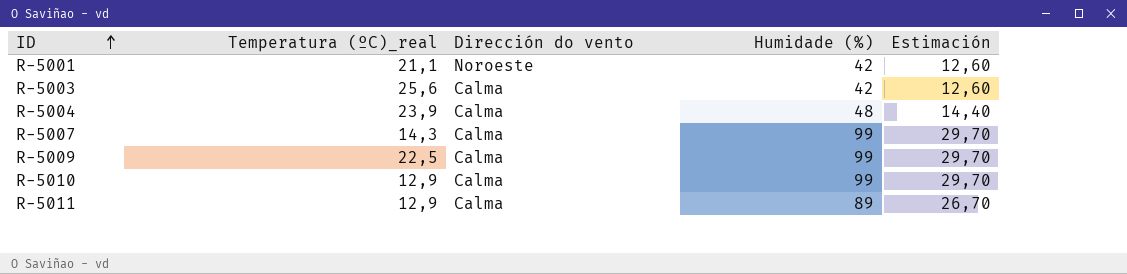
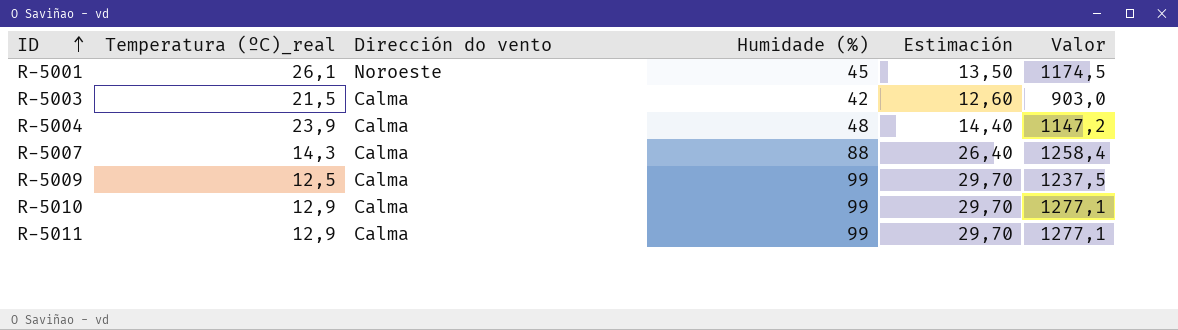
column Valor | formula: none -> [Temperatura (ºC)_real] * [Humidade (%)]
R-5001 | Temperatura (ºC)_real: 21,1 -> 26,1
R-5001 | Humidade (%): 42 -> 45
R-5001 | Estimación: 12,60 -> 13,50
R-5003 | Temperatura (ºC)_real: 25,6 -> 21,5
R-5007 | Humidade (%): 99 -> 88
R-5007 | Estimación: 29,70 -> 26,40
R-5009 | Temperatura (ºC)_real: 22,5 -> 12,5
R-5011 | Humidade (%): 89 -> 99
R-5011 | Estimación: 26,70 -> 29,70

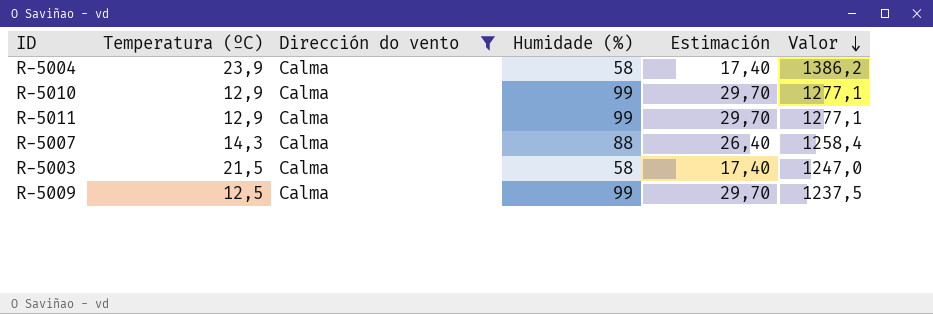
filter: none -> Dirección do vento = Calma
row order: ID ascending -> Valor descending
column name: Temperatura (ºC)_real -> Temperatura (ºC)
R-5004 | Humidade (%): 48 -> 58
R-5004 | Estimación: 14,40 -> 17,40
R-5004 | Valor: 1147,2 -> 1386,2
R-5003 | Humidade (%): 42 -> 58
R-5003 | Estimación: 12,60 -> 17,40
R-5003 | Valor: 903,0 -> 1247,0

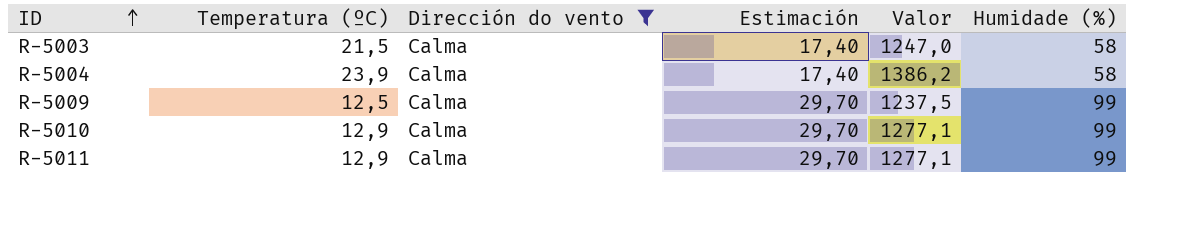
row order: Valor descending -> ID ascending
column Humidade (%) | position: 4 -> 6
row R-5007: 14,3 | Calma | 88 | 26,40 | 1258,4 -> none

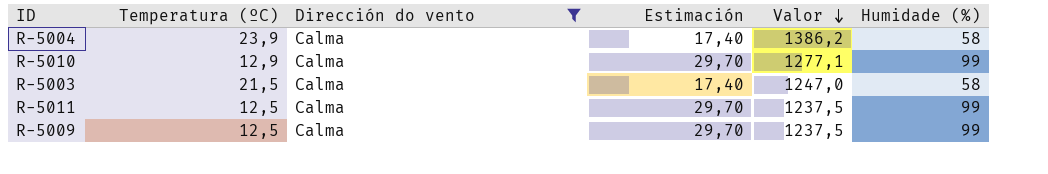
row order: ID ascending -> Valor descending
R-5011 | Temperatura (ºC): 12,9 -> 12,5
R-5011 | Valor: 1277,1 -> 1237,5

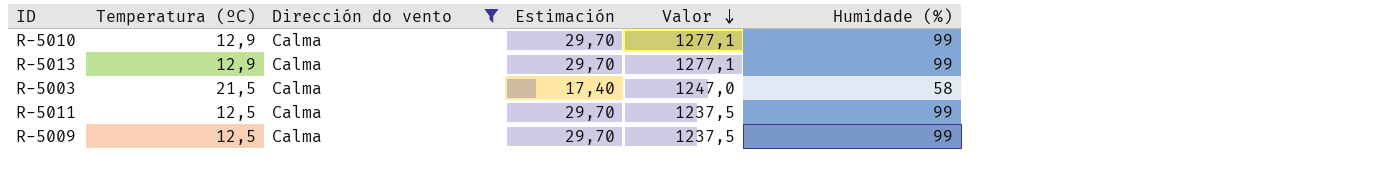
row R-5004: 23,9 | Calma | 17,40 | 1386,2 | 58 -> none
row R-5013: none -> 12,9 | Calma | 29,70 | 1277,1 | 99

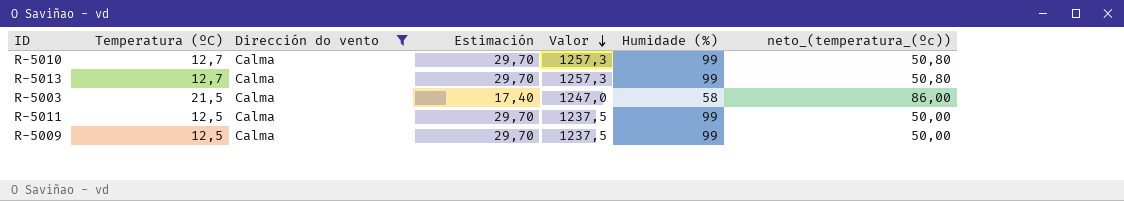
column neto_(temperatura_(ºc)) | formula: none -> [Temperatura (ºC)] * 4
R-5010 | Temperatura (ºC): 12,9 -> 12,7
R-5010 | Valor: 1277,1 -> 1257,3
R-5013 | Temperatura (ºC): 12,9 -> 12,7
R-5013 | Valor: 1277,1 -> 1257,3

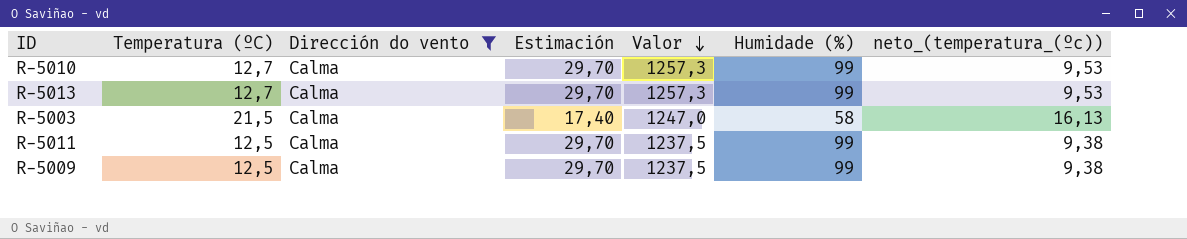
column neto_(temperatura_(ºc)) | formula: [Temperatura (ºC)] * 4 -> [Temperatura (ºC)] * 0,75

